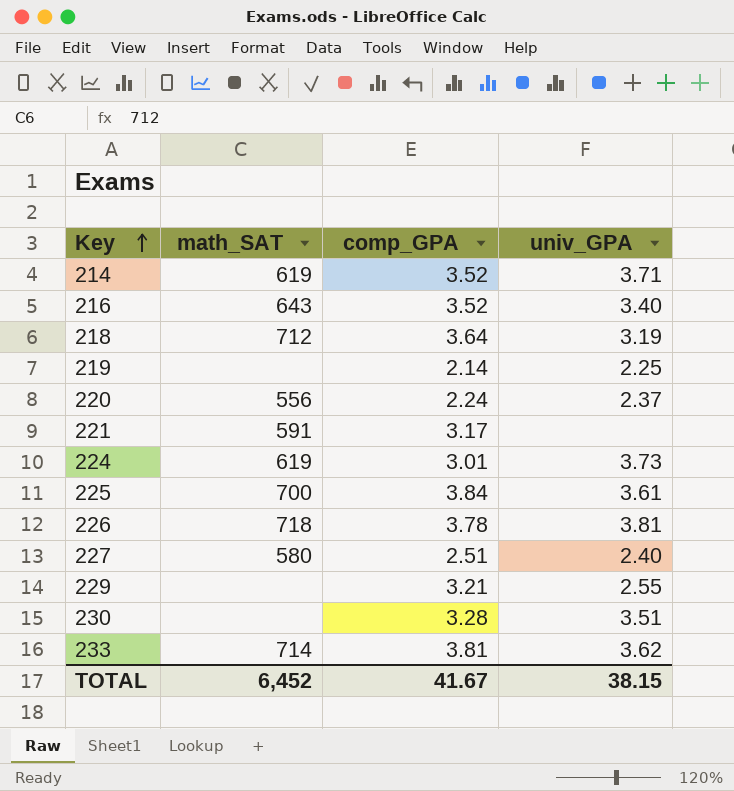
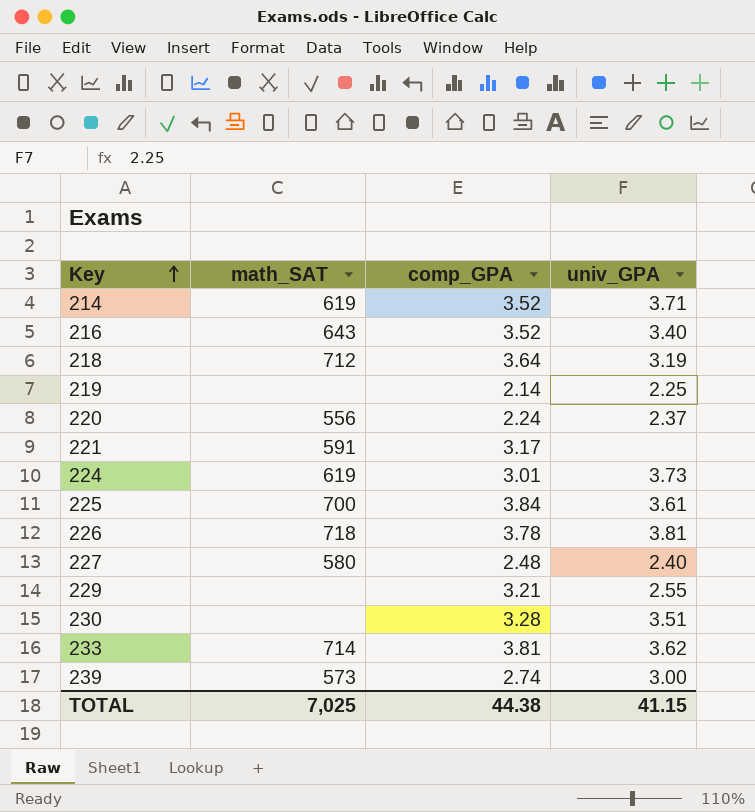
227 | comp_GPA: 2.51 -> 2.48
row 239: none -> 573 | 2.74 | 3.00
TOTAL | math_SAT: 6,452 -> 7,025
TOTAL | comp_GPA: 41.67 -> 44.38
TOTAL | univ_GPA: 38.15 -> 41.15

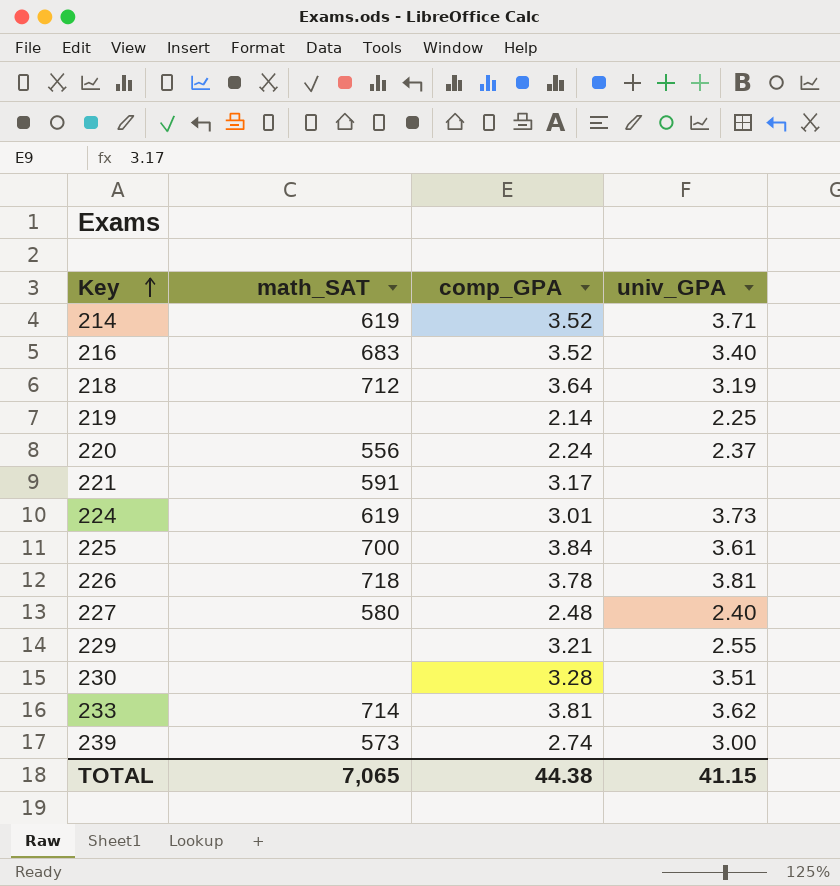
216 | math_SAT: 643 -> 683
TOTAL | math_SAT: 7,025 -> 7,065

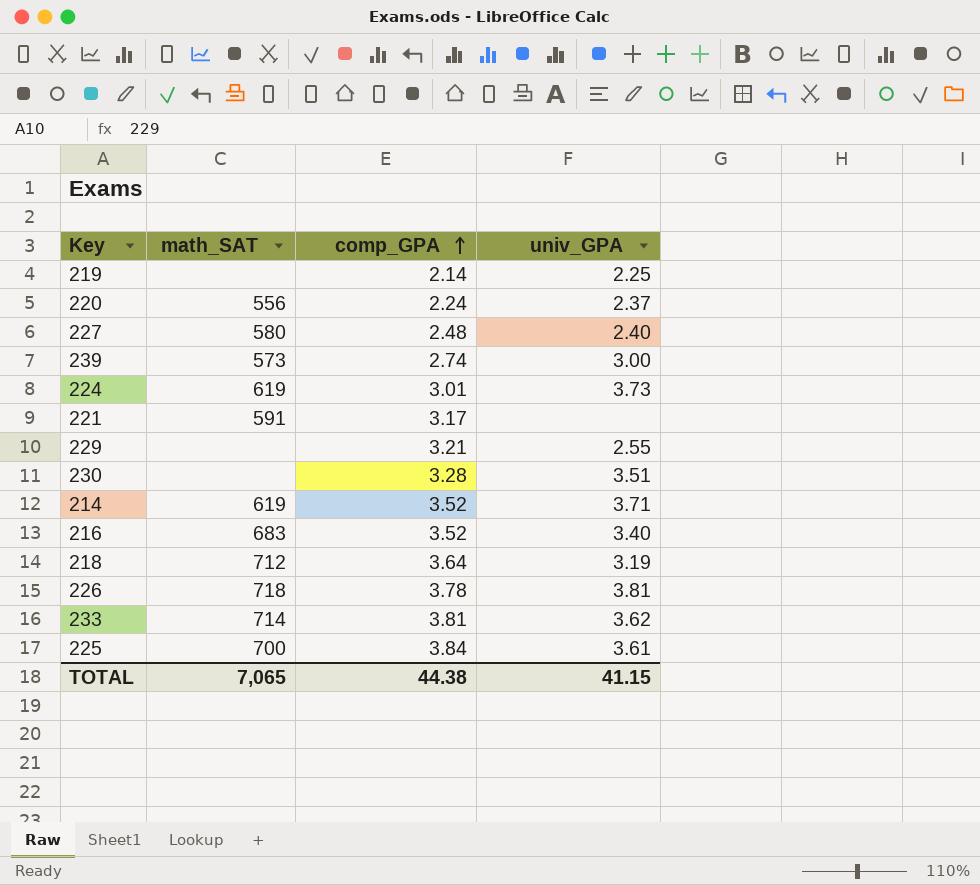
row order: Key ascending -> comp_GPA ascending

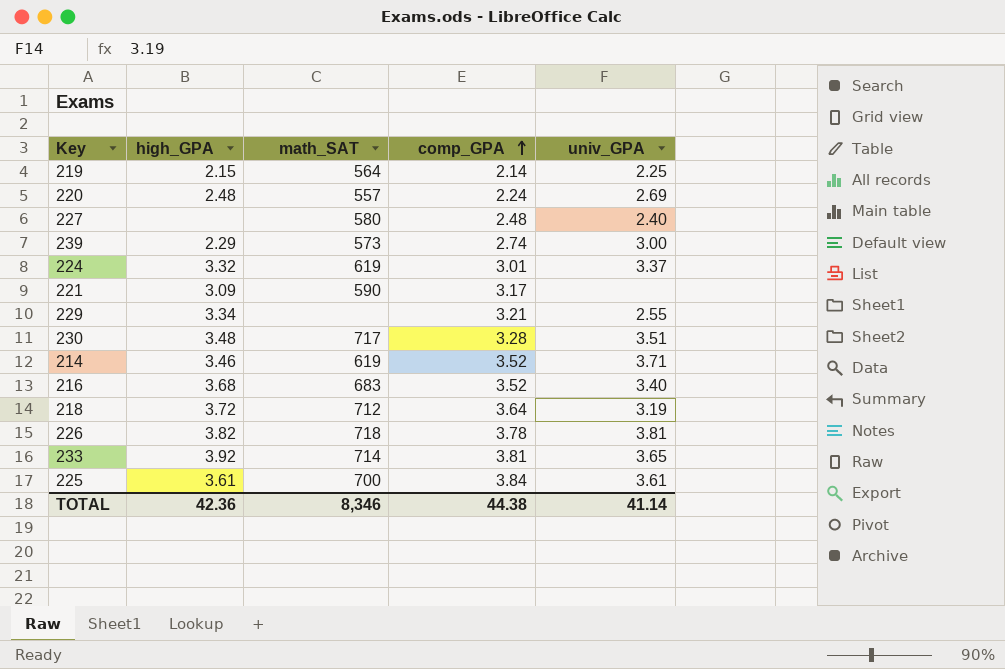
column high_GPA | position: none -> 2
219 | math_SAT: none -> 564
220 | math_SAT: 556 -> 557
220 | univ_GPA: 2.37 -> 2.69
224 | univ_GPA: 3.73 -> 3.37
221 | math_SAT: 591 -> 590
230 | math_SAT: none -> 717
233 | univ_GPA: 3.62 -> 3.65
TOTAL | math_SAT: 7,065 -> 8,346
TOTAL | univ_GPA: 41.15 -> 41.14

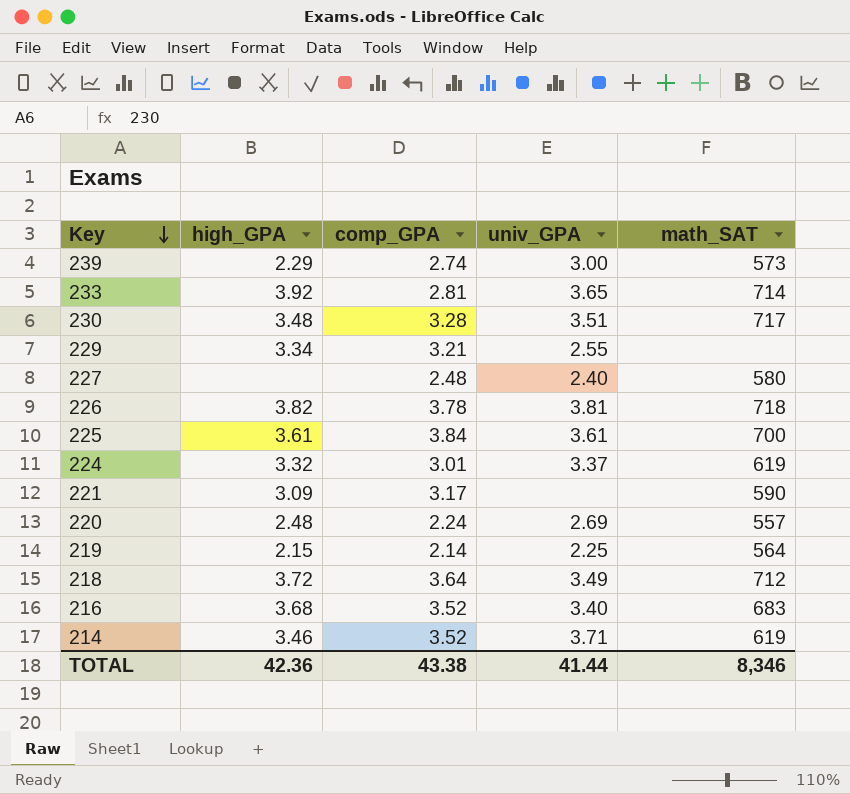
row order: comp_GPA ascending -> Key descending
column math_SAT | position: 3 -> 5
233 | comp_GPA: 3.81 -> 2.81
218 | univ_GPA: 3.19 -> 3.49
TOTAL | comp_GPA: 44.38 -> 43.38
TOTAL | univ_GPA: 41.14 -> 41.44

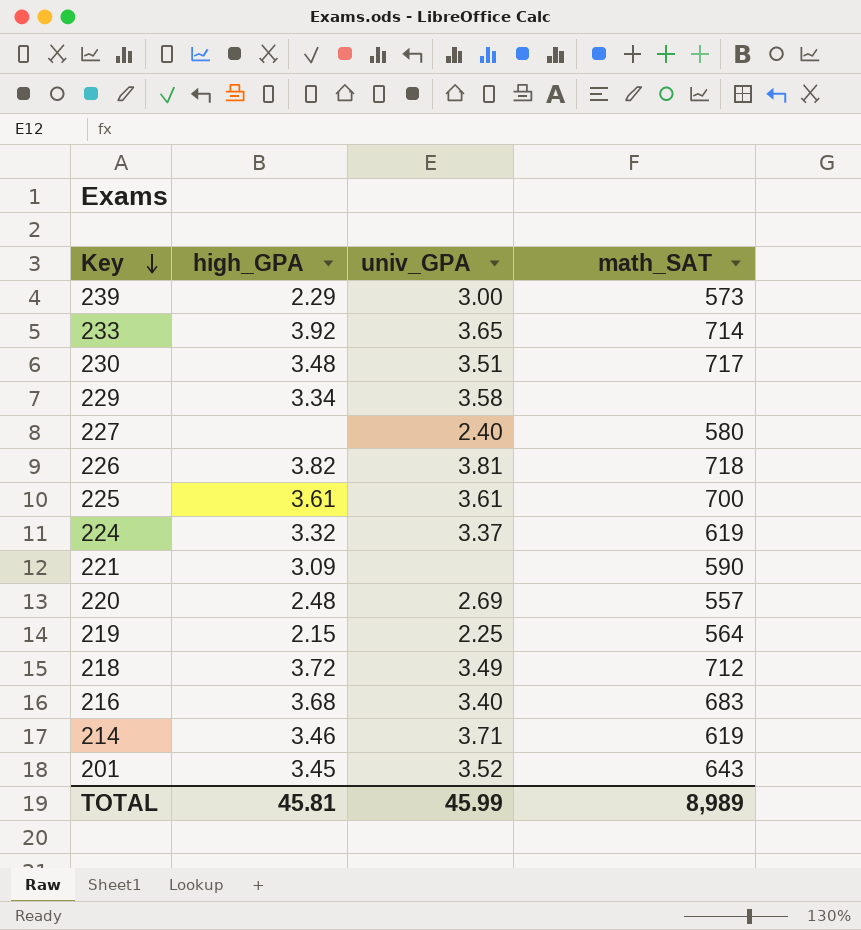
column comp_GPA | position: 3 -> none
229 | univ_GPA: 2.55 -> 3.58
row 201: none -> 3.45 | 3.52 | 643
TOTAL | high_GPA: 42.36 -> 45.81
TOTAL | univ_GPA: 41.44 -> 45.99
TOTAL | math_SAT: 8,346 -> 8,989

